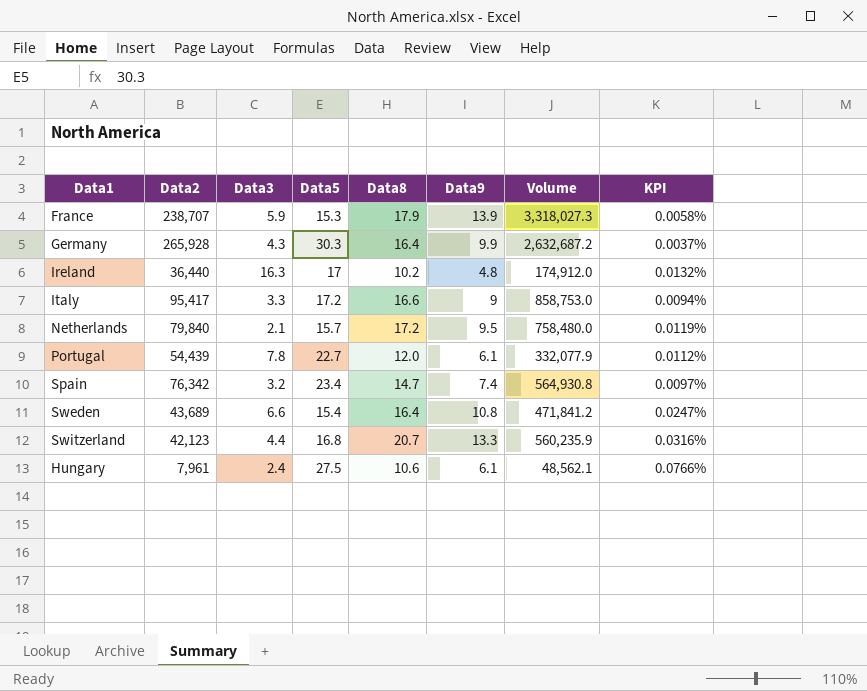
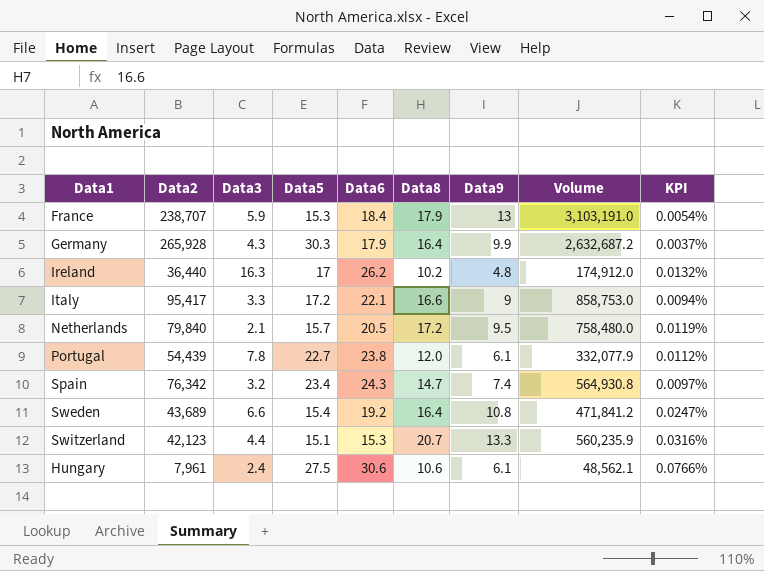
column Data6 | position: none -> 5
France | Data9: 13.9 -> 13
France | Volume: 3,318,027.3 -> 3,103,191.0
France | KPI: 0.0058% -> 0.0054%
Switzerland | Data5: 16.8 -> 15.1

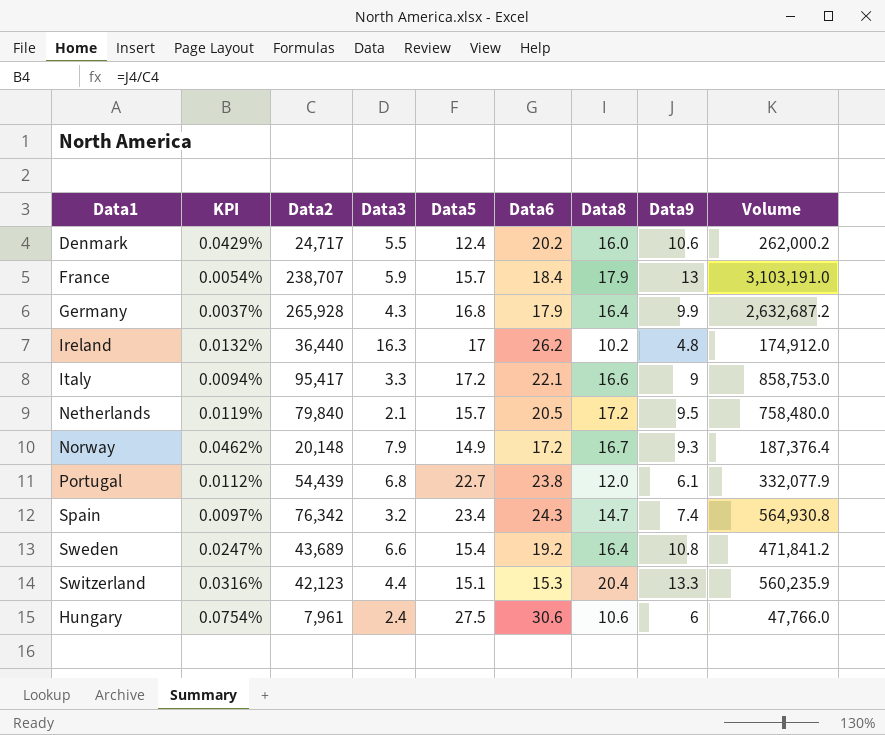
column KPI | position: 9 -> 2
row Denmark: none -> 0.0429% | 24,717 | 5.5 | 12.4 | 20.2 | 16.0 | 10.6 | 262,000.2
France | Data5: 15.3 -> 15.7
Germany | Data5: 30.3 -> 16.8
row Norway: none -> 0.0462% | 20,148 | 7.9 | 14.9 | 17.2 | 16.7 | 9.3 | 187,376.4
Portugal | Data3: 7.8 -> 6.8
Switzerland | Data8: 20.7 -> 20.4
Hungary | KPI: 0.0766% -> 0.0754%
Hungary | Data9: 6.1 -> 6
Hungary | Volume: 48,562.1 -> 47,766.0

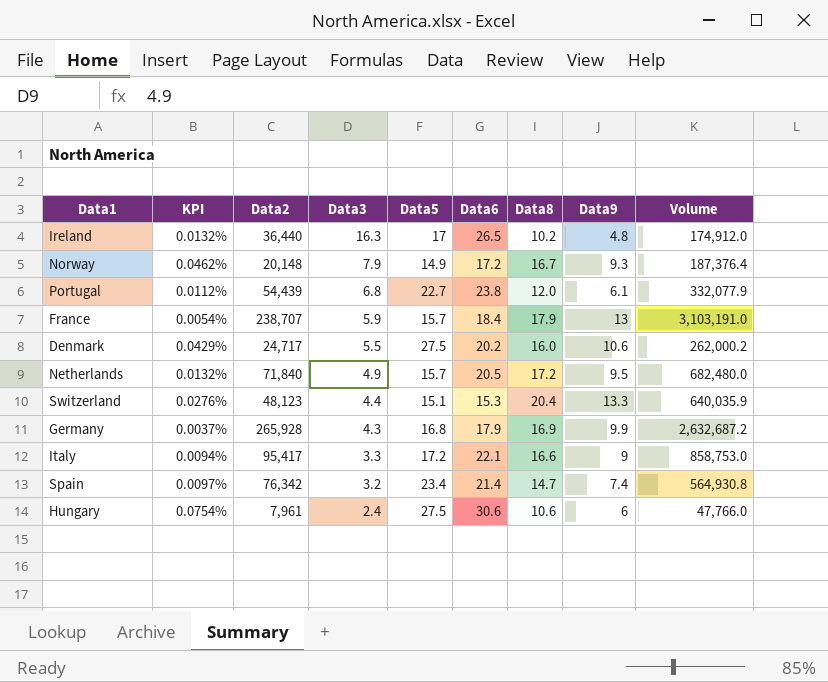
row order: none -> Data3 descending
row Sweden: 0.0247% | 43,689 | 6.6 | 15.4 | 19.2 | 16.4 | 10.8 | 471,841.2 -> none
Ireland | Data6: 26.2 -> 26.5
Denmark | Data5: 12.4 -> 27.5
Netherlands | KPI: 0.0119% -> 0.0132%
Netherlands | Data2: 79,840 -> 71,840
Netherlands | Data3: 2.1 -> 4.9
Netherlands | Volume: 758,480.0 -> 682,480.0
Switzerland | KPI: 0.0316% -> 0.0276%
Switzerland | Data2: 42,123 -> 48,123
Switzerland | Volume: 560,235.9 -> 640,035.9
Germany | Data8: 16.4 -> 16.9
Spain | Data6: 24.3 -> 21.4

